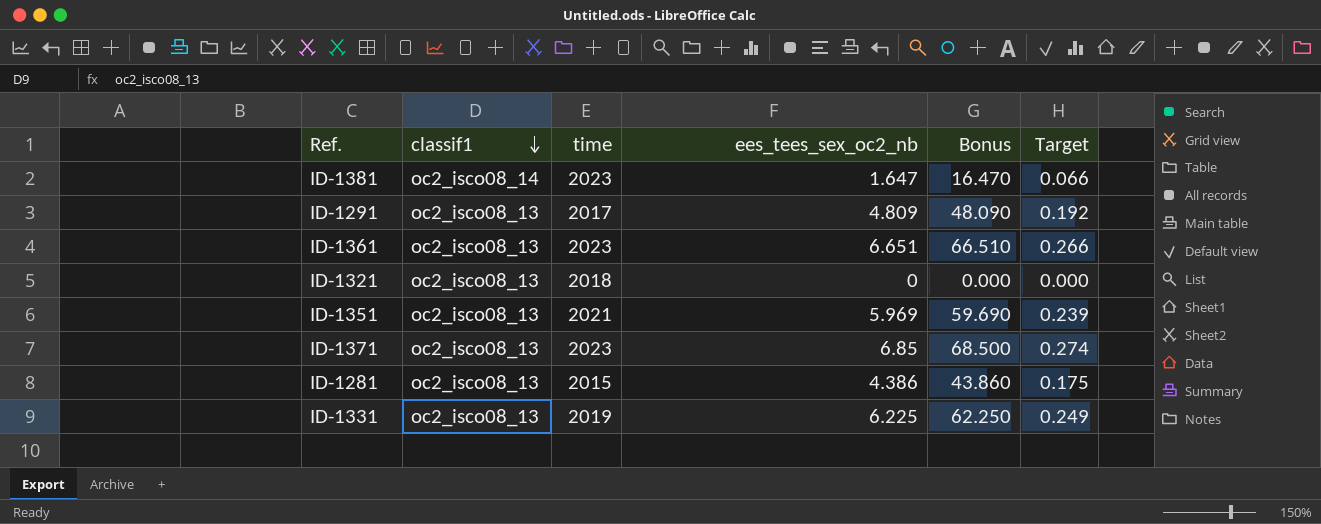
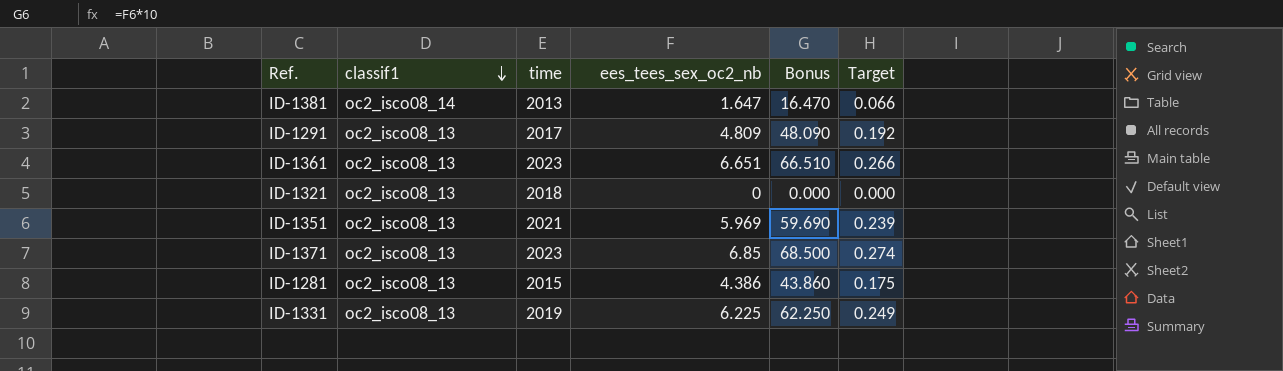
ID-1381 | time: 2023 -> 2013

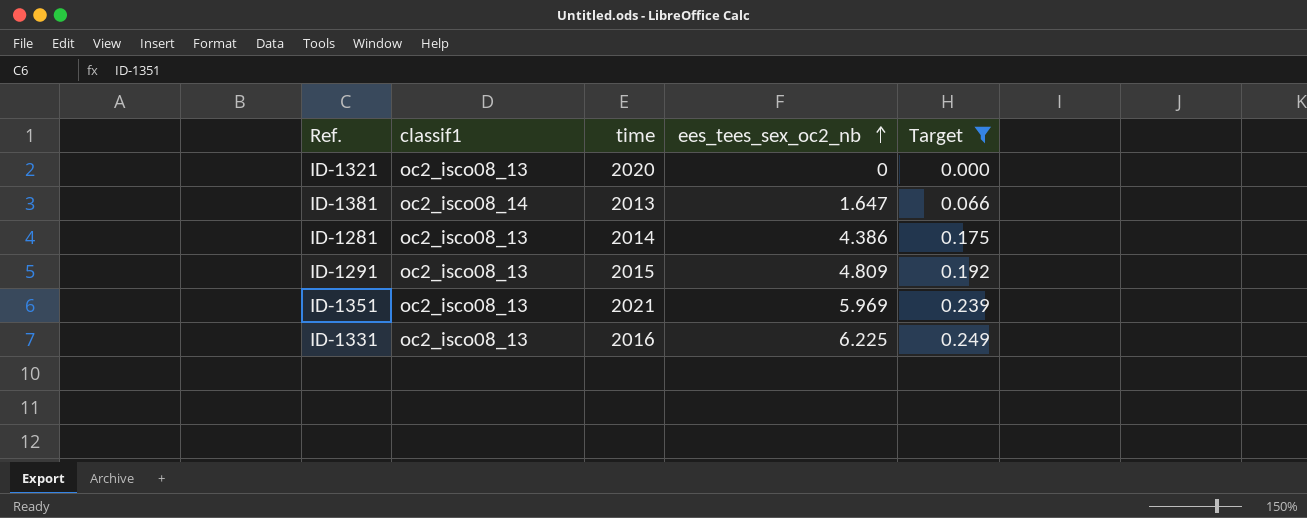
filter: none -> Target <= 0.249
row order: classif1 descending -> ees_tees_sex_oc2_nb ascending
column Bonus | formula: [ees_tees_sex_oc2_nb] * 10 -> none
ID-1321 | time: 2018 -> 2020
ID-1281 | time: 2015 -> 2014
ID-1291 | time: 2017 -> 2015
ID-1331 | time: 2019 -> 2016

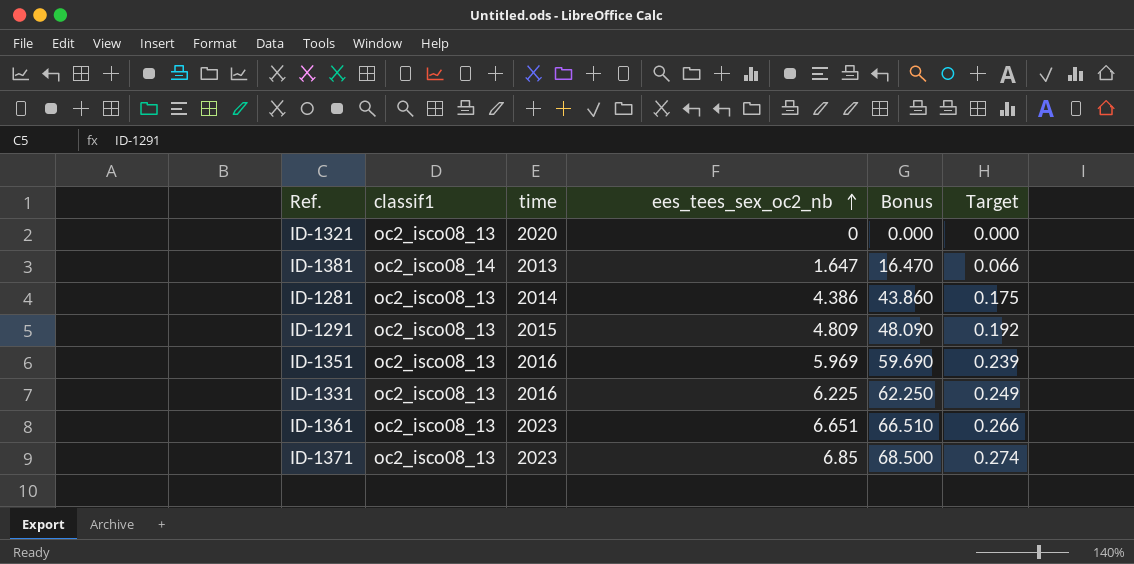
filter: Target <= 0.249 -> none
column Bonus | formula: none -> [ees_tees_sex_oc2_nb] * 10
ID-1351 | time: 2021 -> 2016

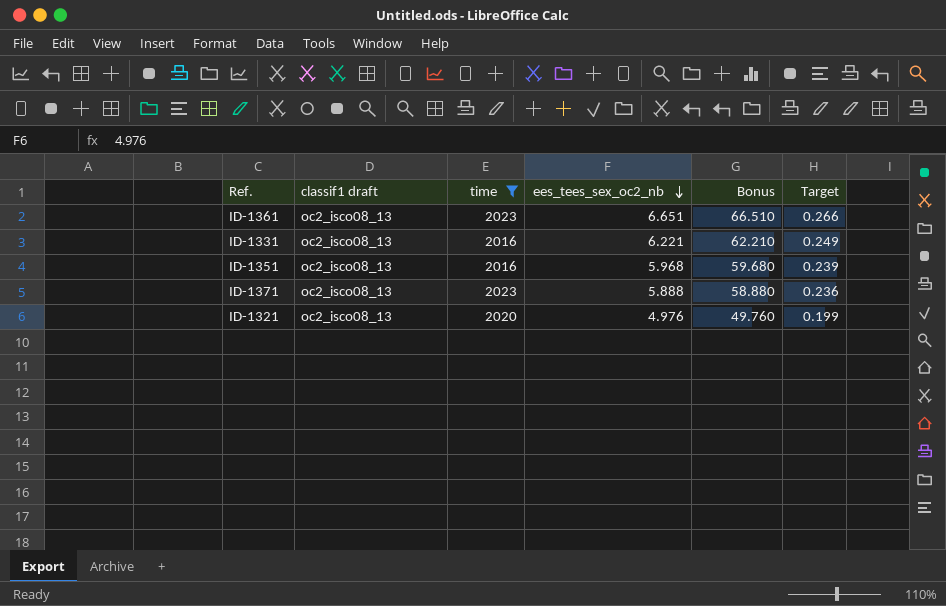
filter: none -> time >= 2016
row order: ees_tees_sex_oc2_nb ascending -> ees_tees_sex_oc2_nb descending
column name: classif1 -> classif1 draft
ID-1331 | ees_tees_sex_oc2_nb: 6.225 -> 6.221
ID-1331 | Bonus: 62.250 -> 62.210
ID-1351 | ees_tees_sex_oc2_nb: 5.969 -> 5.968
ID-1351 | Bonus: 59.690 -> 59.680
ID-1371 | ees_tees_sex_oc2_nb: 6.85 -> 5.888
ID-1371 | Bonus: 68.500 -> 58.880
ID-1371 | Target: 0.274 -> 0.236
ID-1321 | ees_tees_sex_oc2_nb: 0 -> 4.976
ID-1321 | Bonus: 0.000 -> 49.760
ID-1321 | Target: 0.000 -> 0.199

